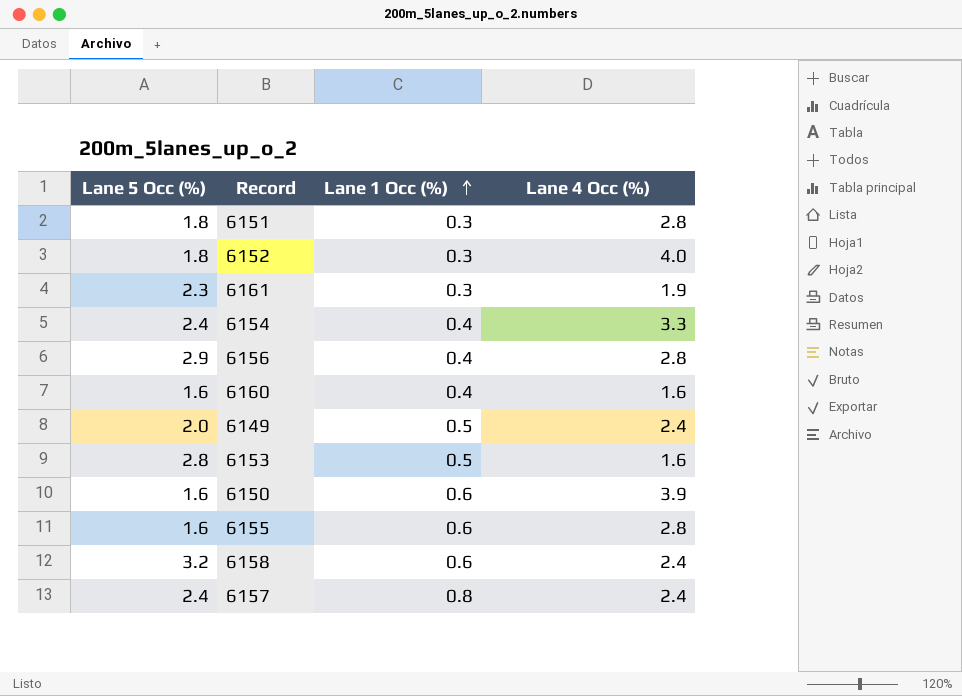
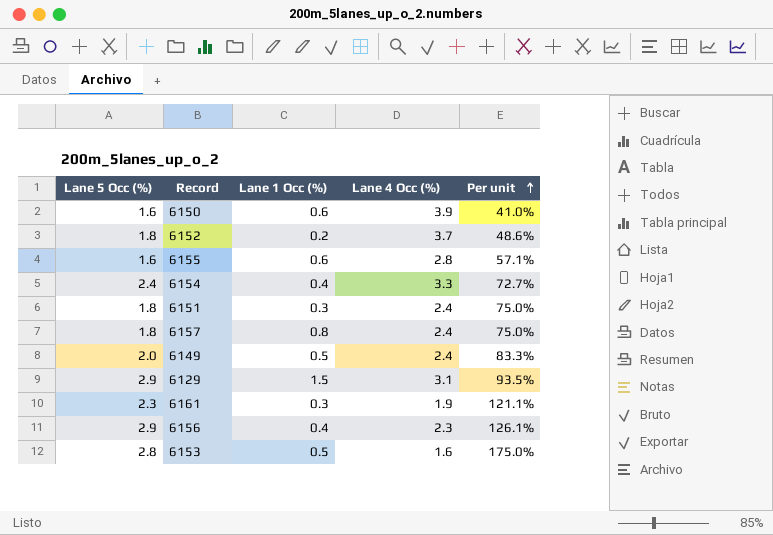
row order: Lane 1 Occ (%) ascending -> Per unit ascending
column Per unit | formula: none -> [Lane 5 Occ (%)] / [Lane 4 Occ (%)]
row 6160: 1.6 | 0.4 | 1.6 -> none
row 6158: 3.2 | 0.6 | 2.4 -> none
6152 | Lane 1 Occ (%): 0.3 -> 0.2
6152 | Lane 4 Occ (%): 4.0 -> 3.7
6151 | Lane 4 Occ (%): 2.8 -> 2.4
6157 | Lane 5 Occ (%): 2.4 -> 1.8
row 6129: none -> 2.9 | 1.5 | 3.1 | 93.5%
6156 | Lane 4 Occ (%): 2.8 -> 2.3

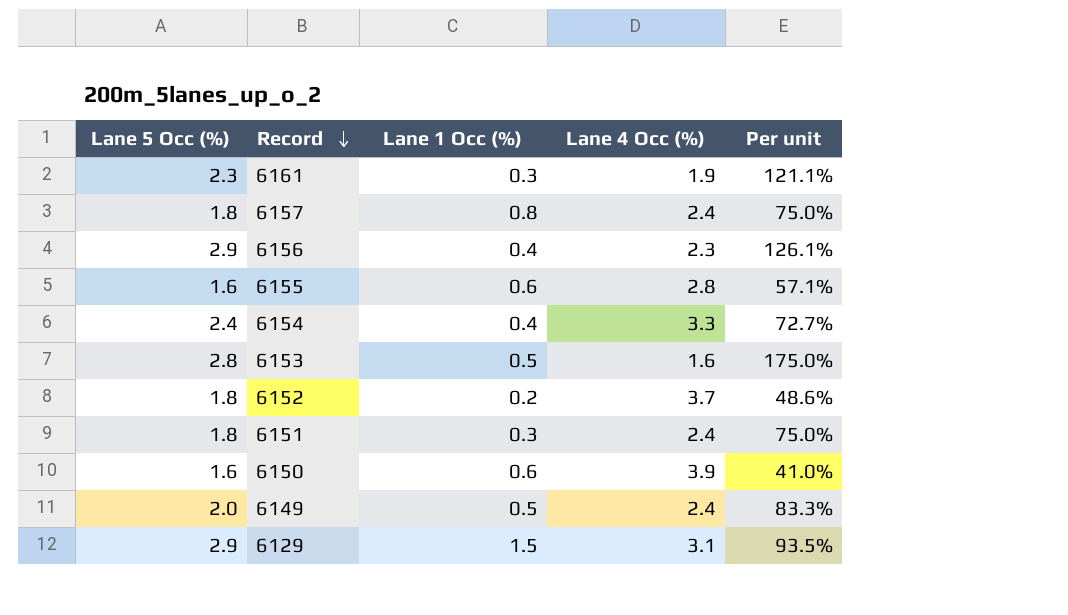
row order: Per unit ascending -> Record descending

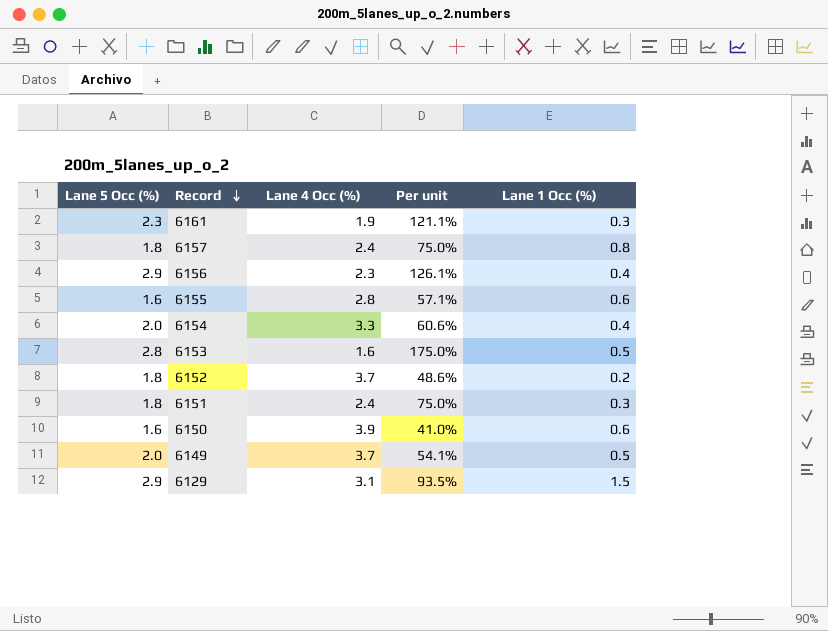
column Lane 1 Occ (%) | position: 3 -> 5
6154 | Lane 5 Occ (%): 2.4 -> 2.0
6154 | Per unit: 72.7% -> 60.6%
6149 | Lane 4 Occ (%): 2.4 -> 3.7
6149 | Per unit: 83.3% -> 54.1%

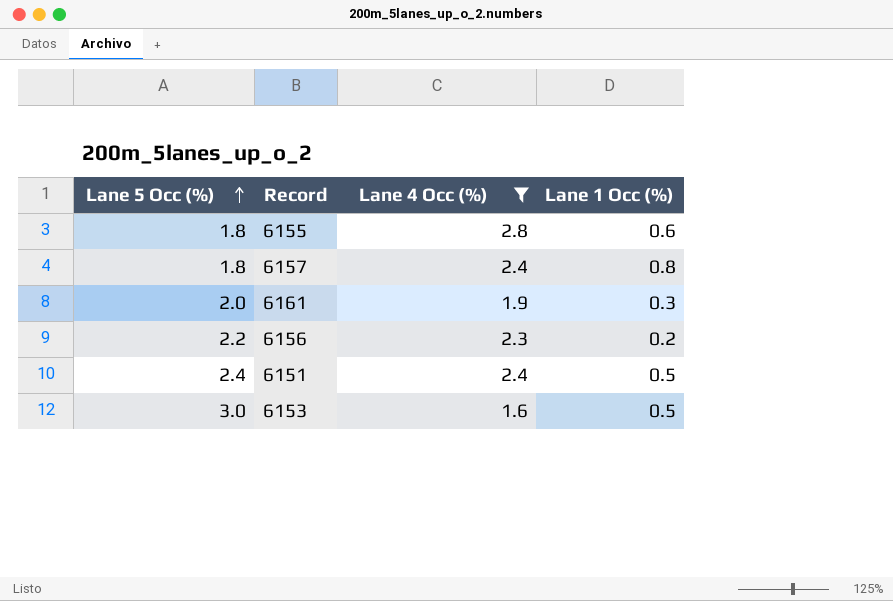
filter: none -> Lane 4 Occ (%) <= 2.8
row order: Record descending -> Lane 5 Occ (%) ascending
column Per unit | formula: [Lane 5 Occ (%)] / [Lane 4 Occ (%)] -> none
6155 | Lane 5 Occ (%): 1.6 -> 1.8
6161 | Lane 5 Occ (%): 2.3 -> 2.0
6156 | Lane 5 Occ (%): 2.9 -> 2.2
6156 | Lane 1 Occ (%): 0.4 -> 0.2
6151 | Lane 5 Occ (%): 1.8 -> 2.4
6151 | Lane 1 Occ (%): 0.3 -> 0.5
6153 | Lane 5 Occ (%): 2.8 -> 3.0

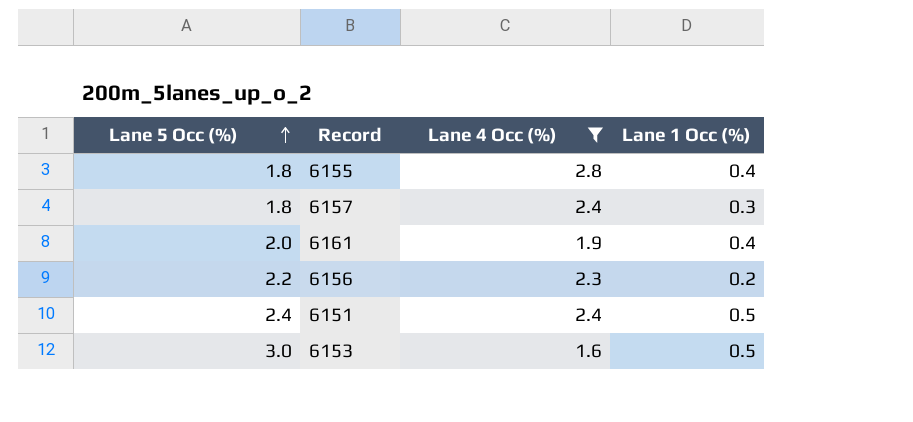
6155 | Lane 1 Occ (%): 0.6 -> 0.4
6157 | Lane 1 Occ (%): 0.8 -> 0.3
6161 | Lane 1 Occ (%): 0.3 -> 0.4

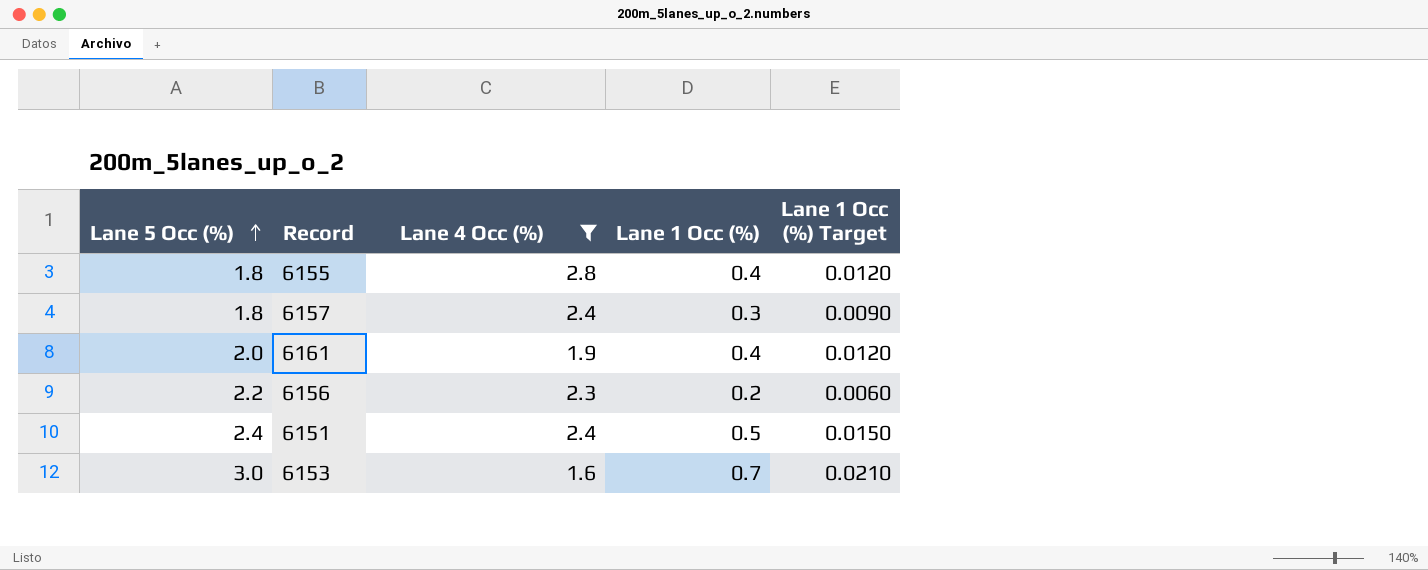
column Lane 1 Occ (%) Target | formula: none -> [Lane 1 Occ (%)] * 0.03
6153 | Lane 1 Occ (%): 0.5 -> 0.7

